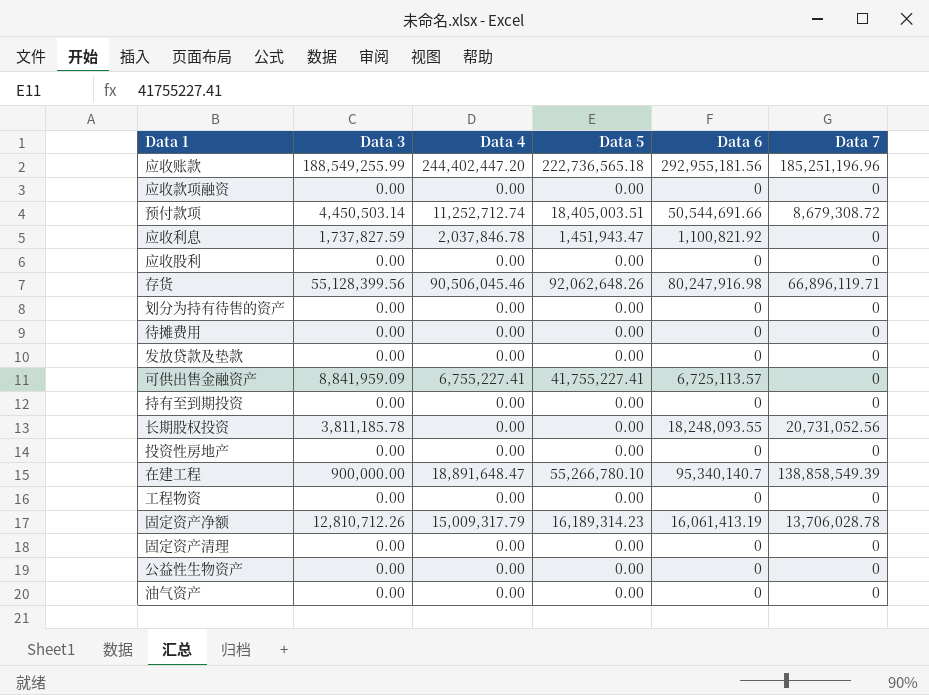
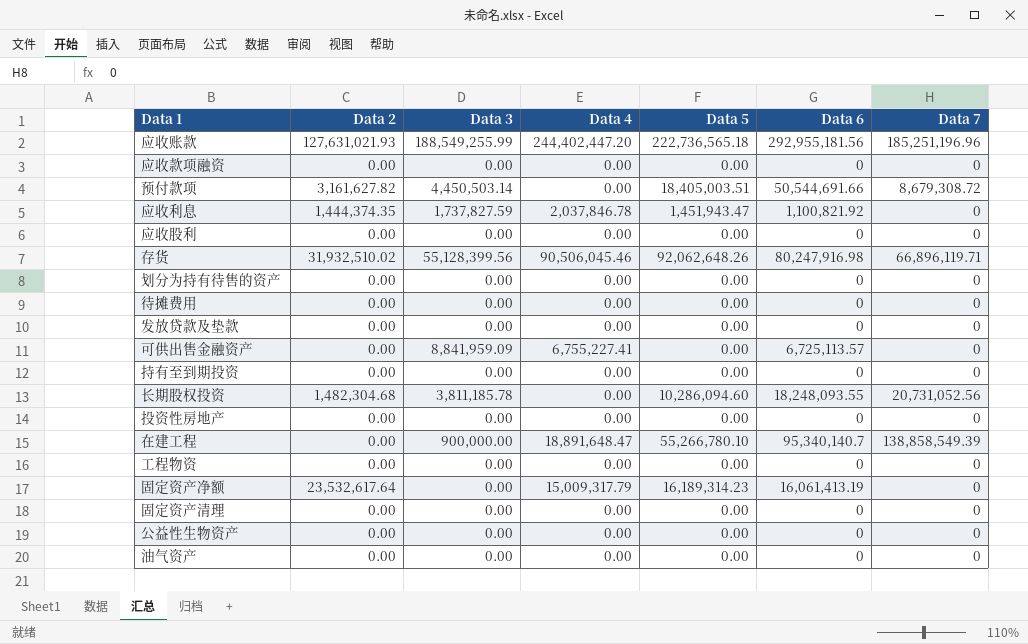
column Data 2 | position: none -> 2
预付款项 | Data 4: 11,252,712.74 -> 0.00
可供出售金融资产 | Data 5: 41,755,227.41 -> 0.00
长期股权投资 | Data 5: 0.00 -> 10,286,094.60
固定资产净额 | Data 3: 12,810,712.26 -> 0.00
固定资产净额 | Data 7: 13,706,028.78 -> 0

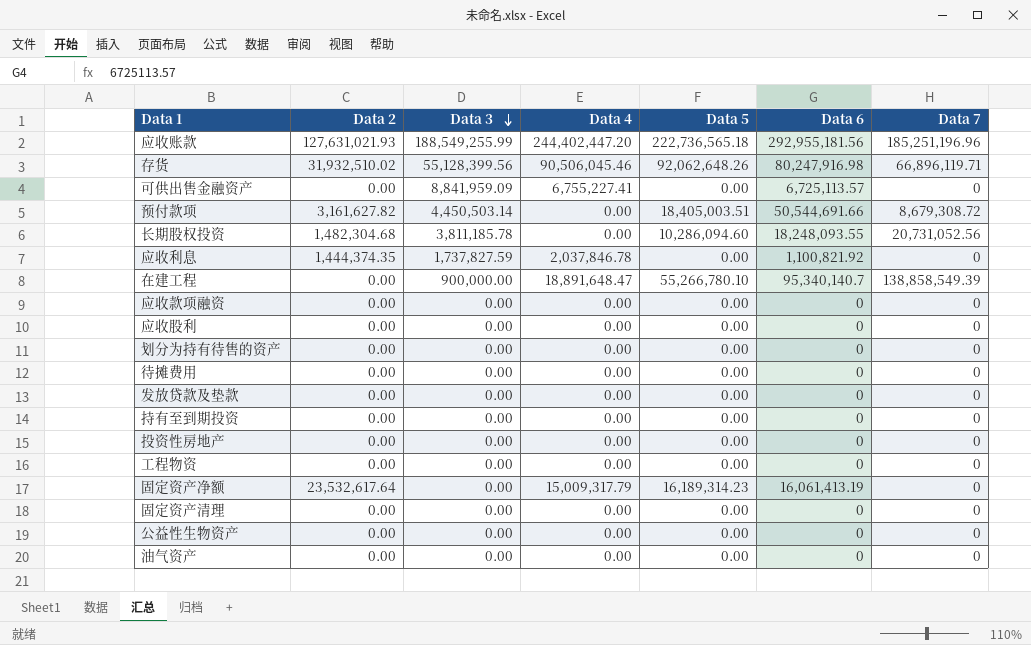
row order: none -> Data 3 descending
应收利息 | Data 5: 1,451,943.47 -> 0.00

